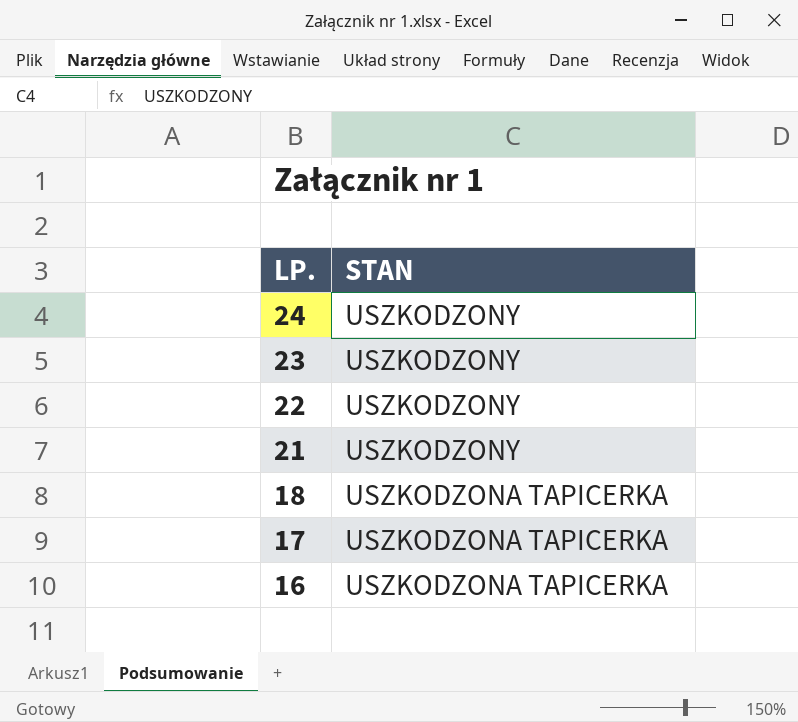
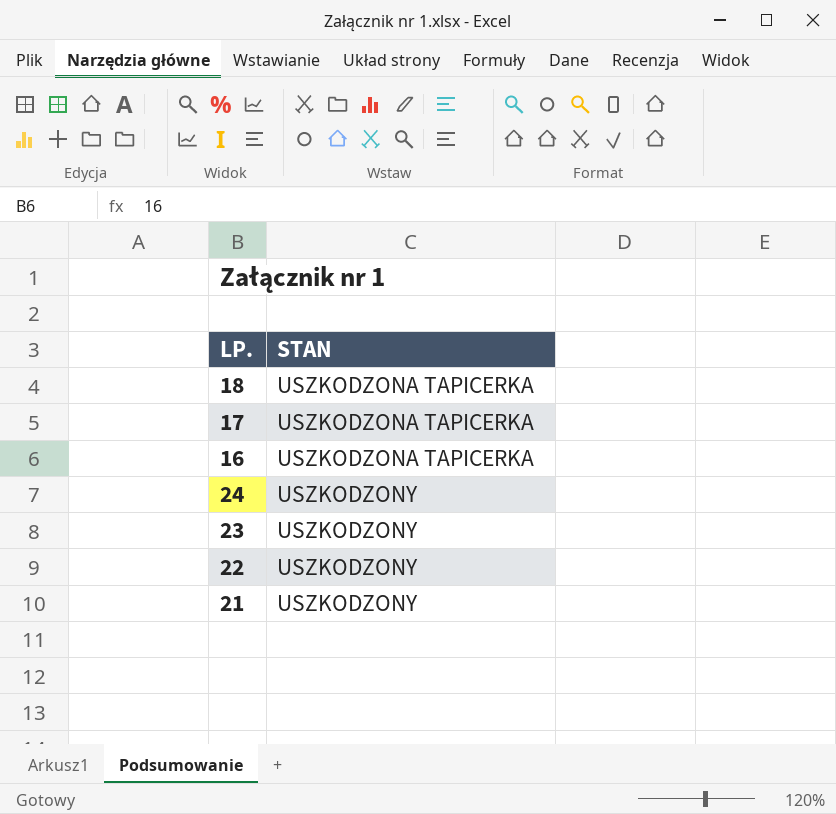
row order: LP. descending -> STAN ascending

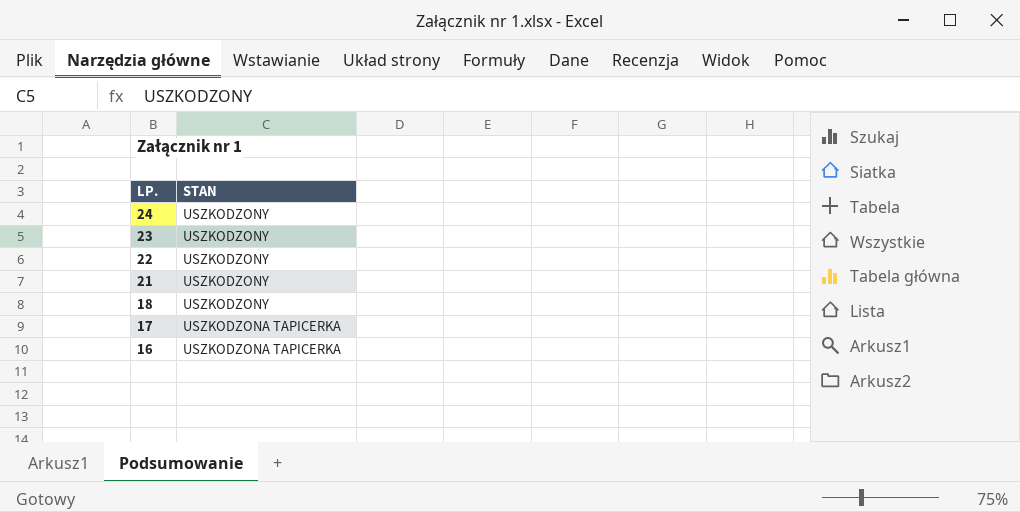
row order: STAN ascending -> LP. descending
18 | STAN: USZKODZONA TAPICERKA -> USZKODZONY

